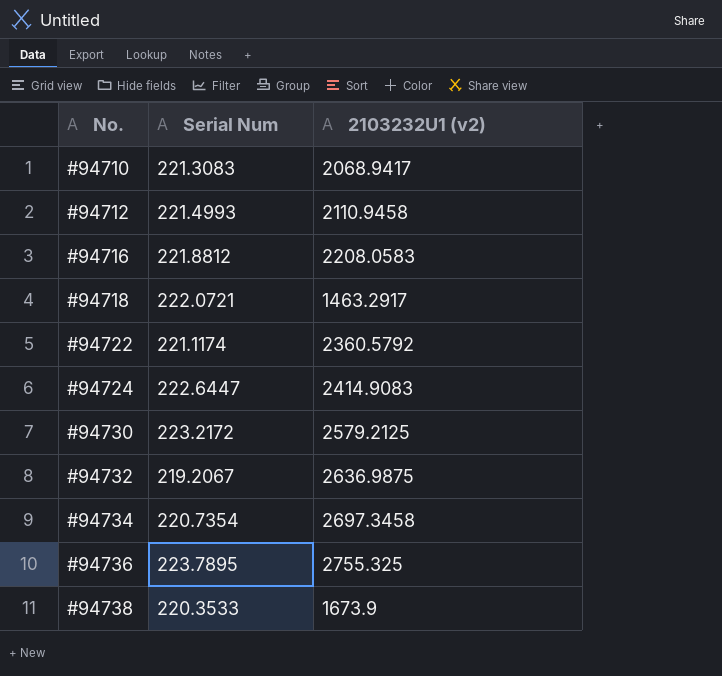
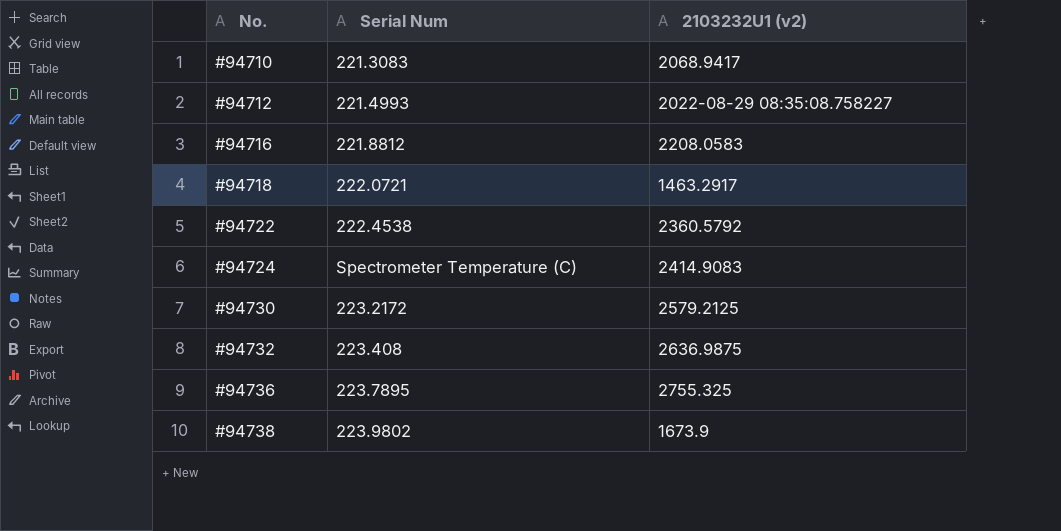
row #94734: 220.7354 | 2697.3458 -> none
#94712 | 2103232U1 (v2): 2110.9458 -> 2022-08-29 08:35:08.758227
#94722 | Serial Num: 221.1174 -> 222.4538
#94724 | Serial Num: 222.6447 -> Spectrometer Temperature (C)
#94732 | Serial Num: 219.2067 -> 223.408
#94738 | Serial Num: 220.3533 -> 223.9802

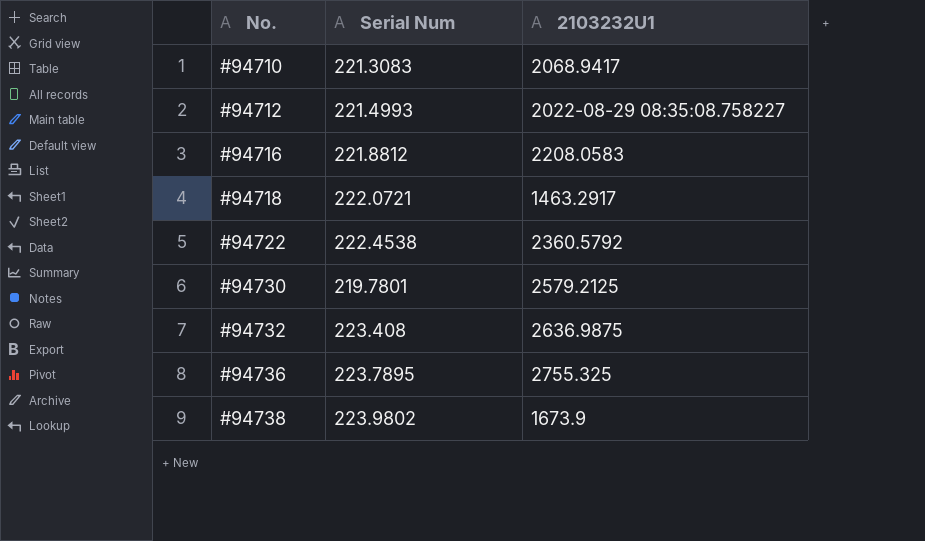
column name: 2103232U1 (v2) -> 2103232U1
row #94724: Spectrometer Temperature (C) | 2414.9083 -> none
#94730 | Serial Num: 223.2172 -> 219.7801

